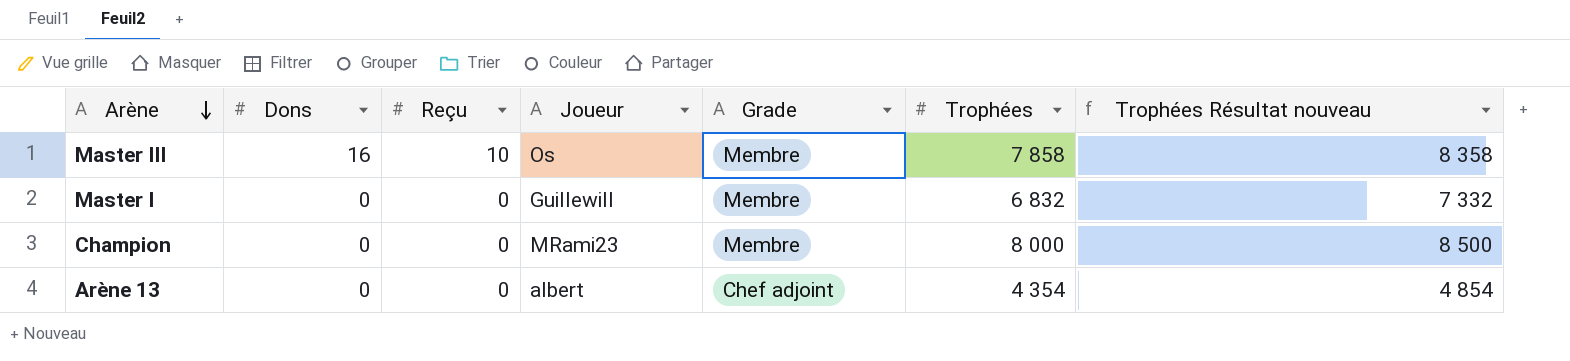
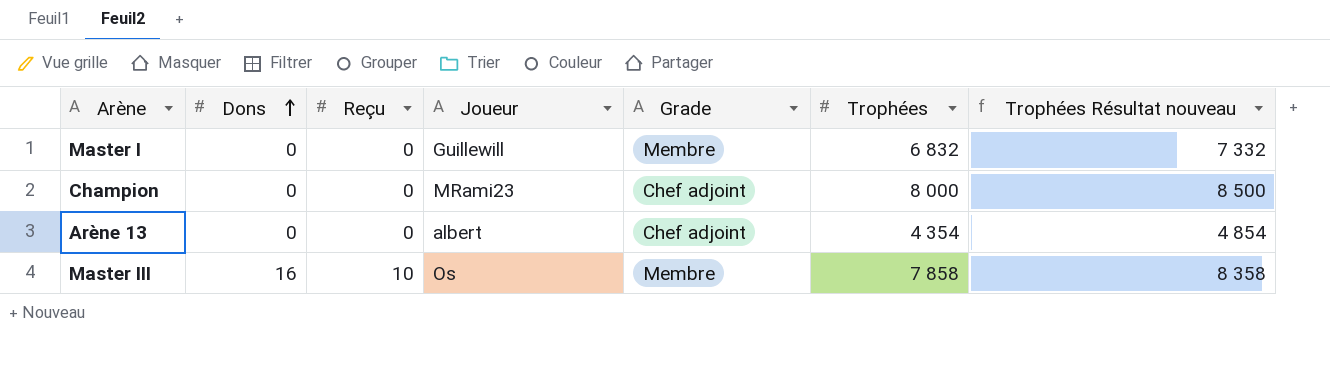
row order: Arène descending -> Dons ascending
Champion | Grade: Membre -> Chef adjoint

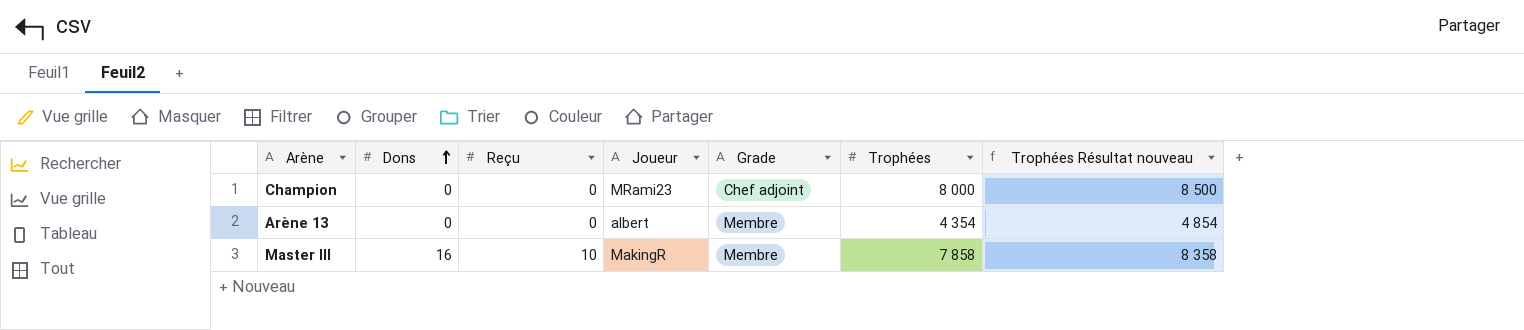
row Master I: 0 | 0 | Guillewill | Membre | 6 832 | 7 332 -> none
Arène 13 | Grade: Chef adjoint -> Membre
Master III | Joueur: Os -> MakingR

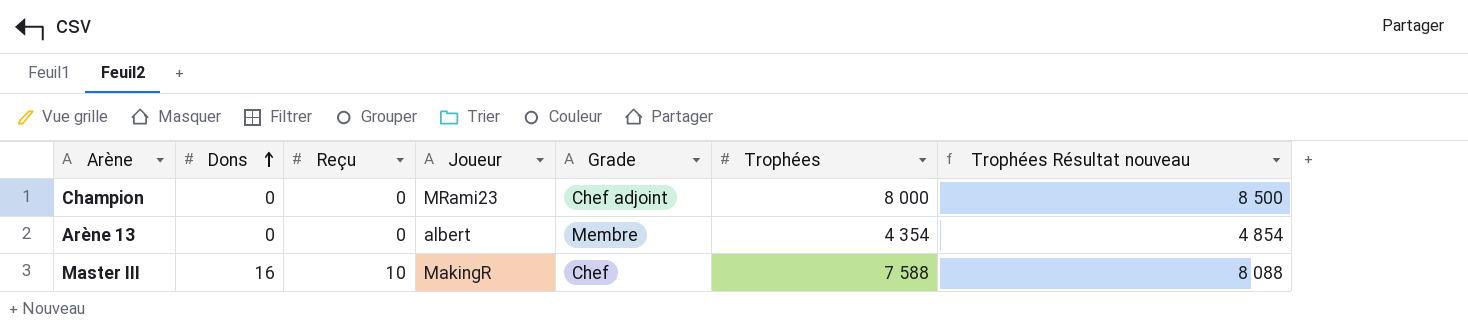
Master III | Grade: Membre -> Chef
Master III | Trophées: 7 858 -> 7 588
Master III | Trophées Résultat nouveau: 8 358 -> 8 088

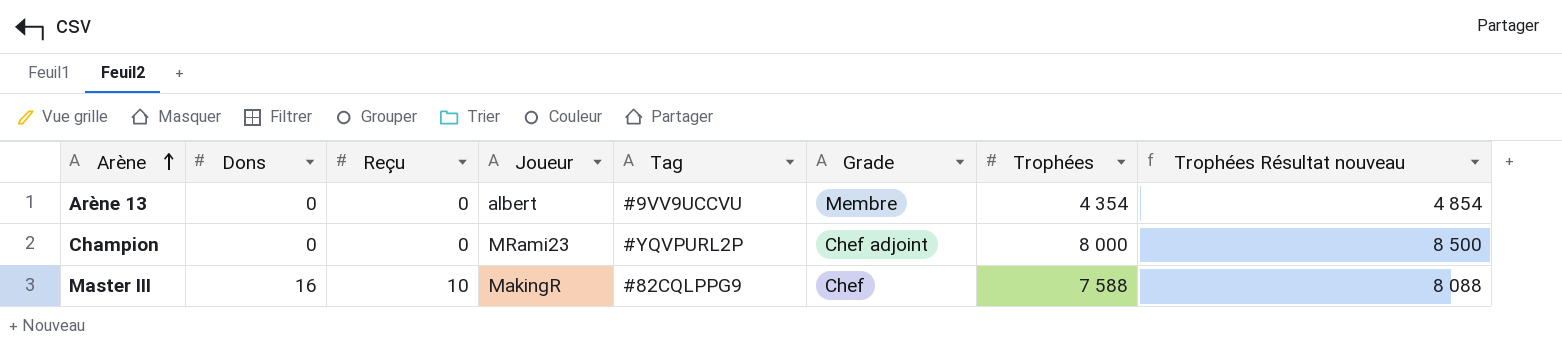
row order: Dons ascending -> Arène ascending
column Tag | position: none -> 5

